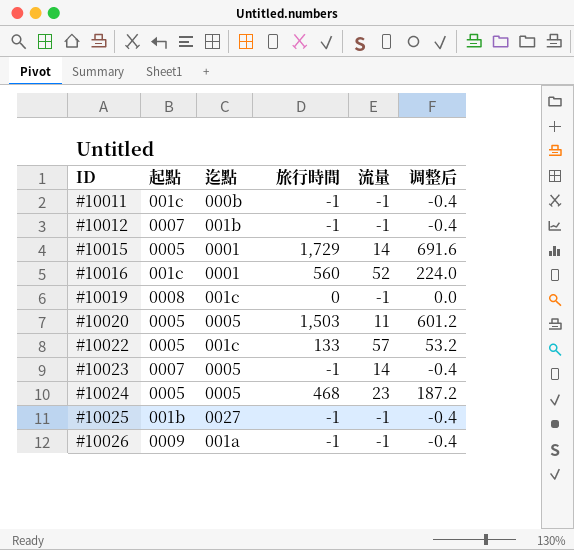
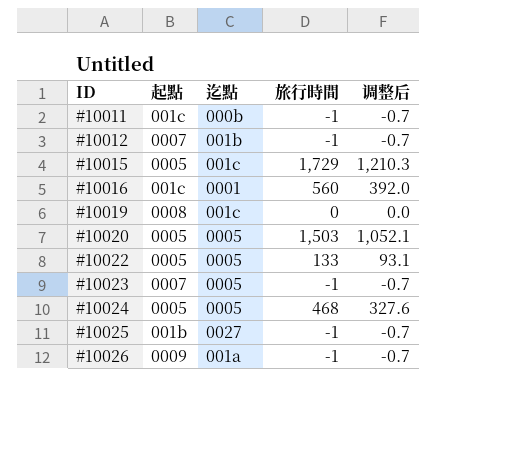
column 流量 | position: 5 -> none
column 调整后 | formula: [旅行時間] * 0.4 -> [旅行時間] * 0.7
#10015 | 迄點: 0001 -> 001c
#10022 | 迄點: 001c -> 0005

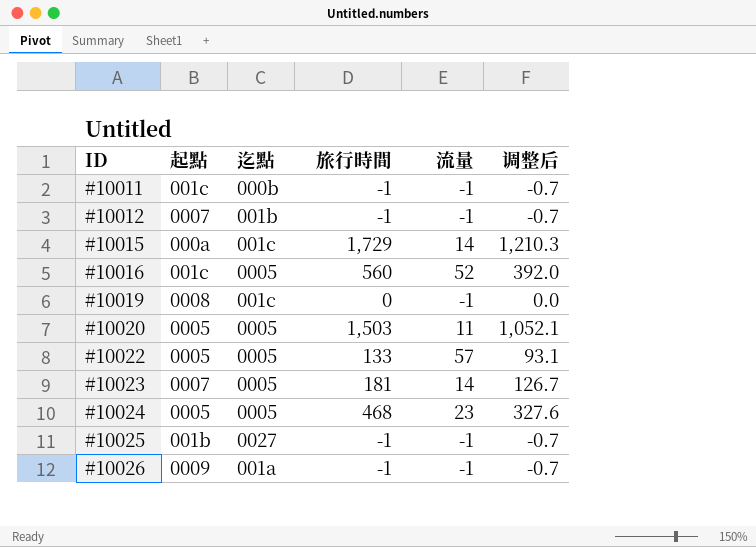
column 流量 | position: none -> 5
#10015 | 起點: 0005 -> 000a
#10016 | 迄點: 0001 -> 0005
#10023 | 旅行時間: -1 -> 181
#10023 | 调整后: -0.7 -> 126.7

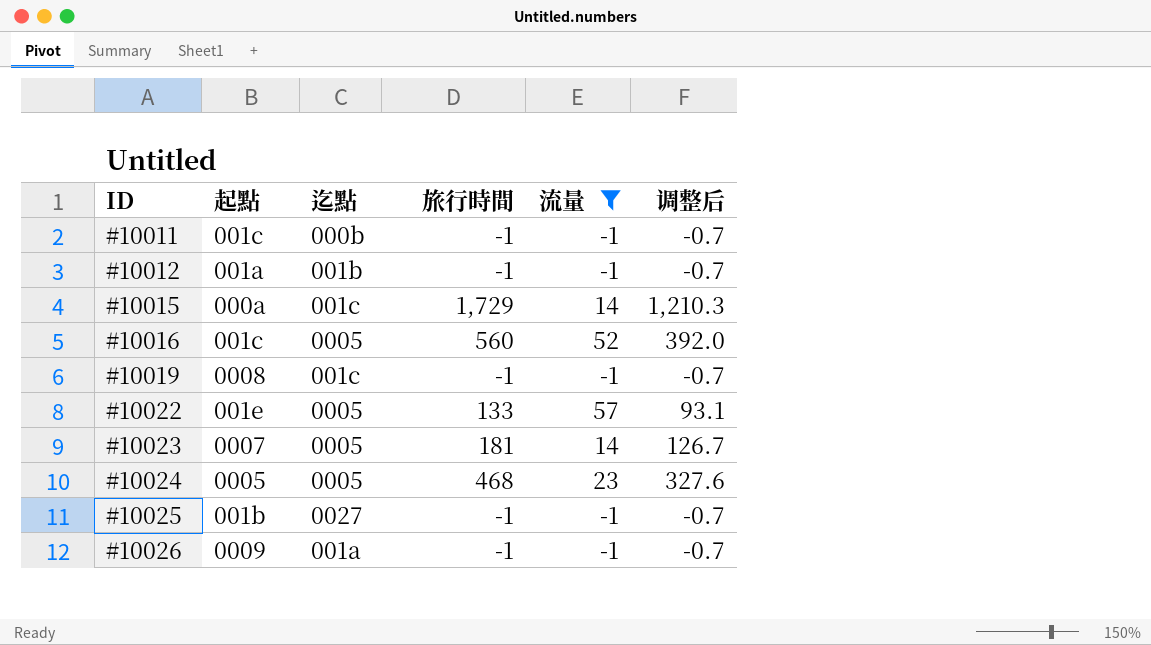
filter: none -> 流量 != 11
#10012 | 起點: 0007 -> 001a
#10019 | 旅行時間: 0 -> -1
#10019 | 调整后: 0.0 -> -0.7
#10022 | 起點: 0005 -> 001e

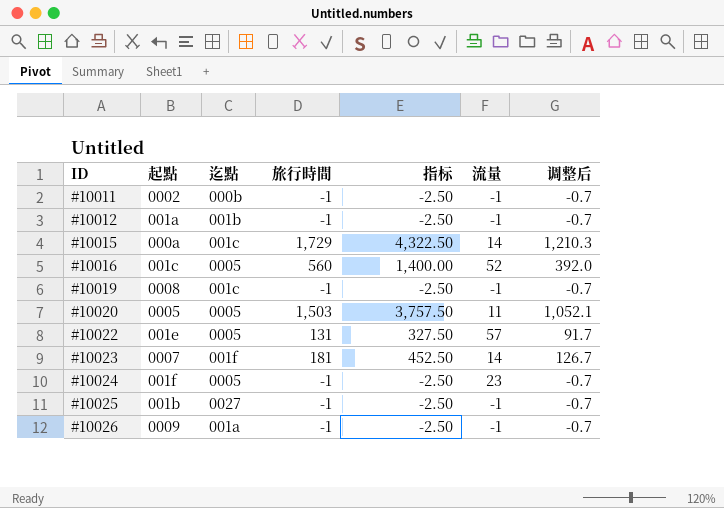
filter: 流量 != 11 -> none
column 指标 | formula: none -> [旅行時間] * 2.5
#10011 | 起點: 001c -> 0002
#10022 | 旅行時間: 133 -> 131
#10022 | 调整后: 93.1 -> 91.7
#10023 | 迄點: 0005 -> 001f
#10024 | 起點: 0005 -> 001f
#10024 | 旅行時間: 468 -> -1
#10024 | 调整后: 327.6 -> -0.7

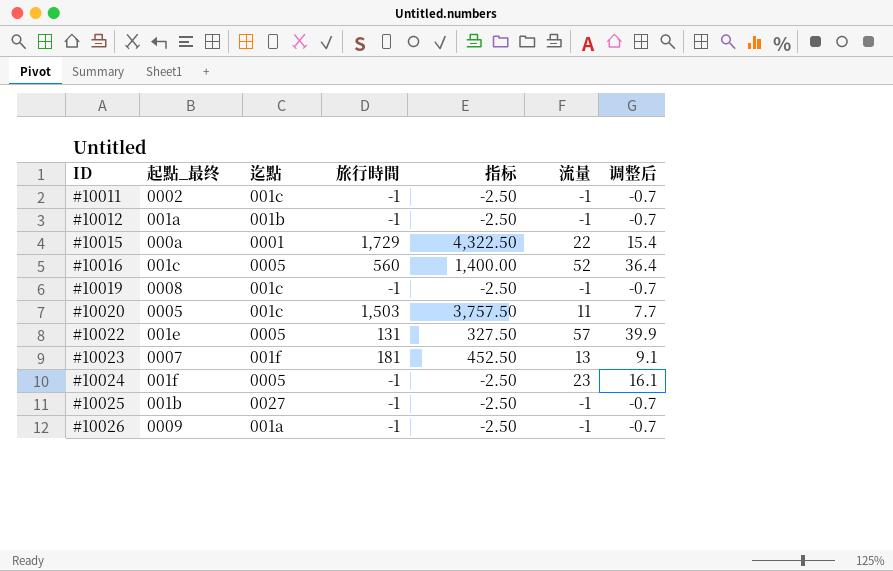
column name: 起點 -> 起點_最终
column 调整后 | formula: [旅行時間] * 0.7 -> [流量] * 0.7
#10011 | 迄點: 000b -> 001c
#10015 | 迄點: 001c -> 0001
#10015 | 流量: 14 -> 22
#10020 | 迄點: 0005 -> 001c
#10023 | 流量: 14 -> 13

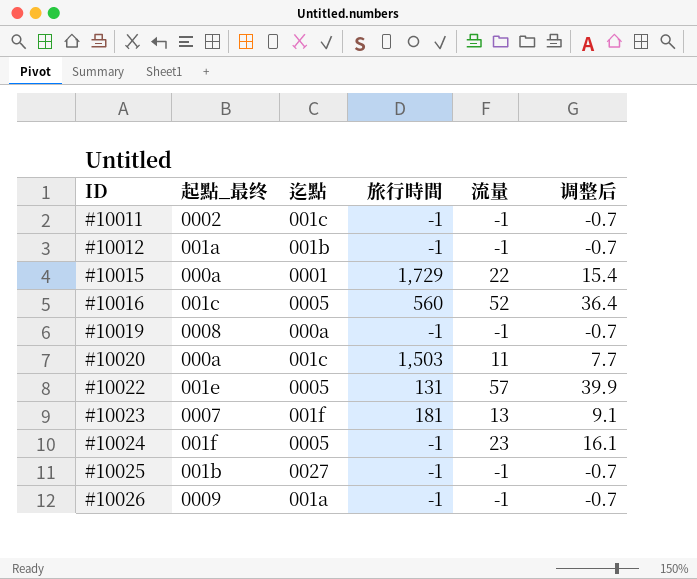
column 指标 | formula: [旅行時間] * 2.5 -> none
#10019 | 迄點: 001c -> 000a
#10020 | 起點_最终: 0005 -> 000a

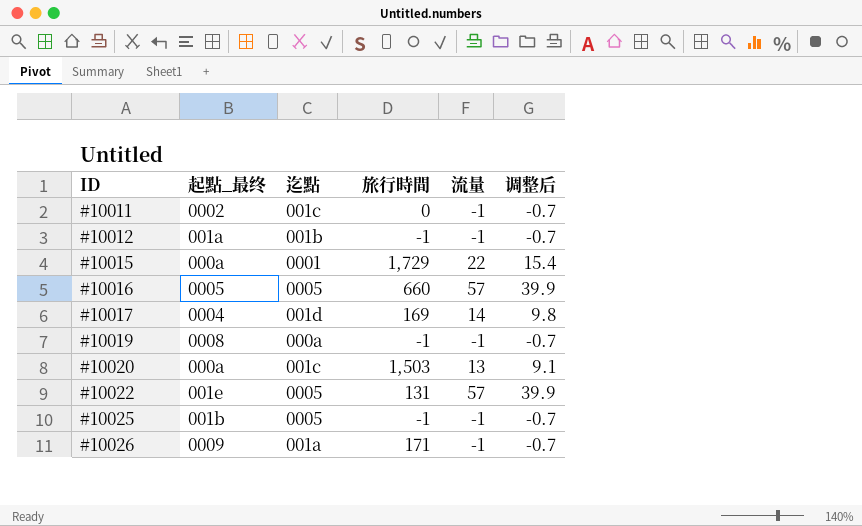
row #10023: 0007 | 001f | 181 | 13 | 9.1 -> none
row #10024: 001f | 0005 | -1 | 23 | 16.1 -> none
#10011 | 旅行時間: -1 -> 0
#10016 | 起點_最终: 001c -> 0005
#10016 | 旅行時間: 560 -> 660
#10016 | 流量: 52 -> 57
#10016 | 调整后: 36.4 -> 39.9
row #10017: none -> 0004 | 001d | 169 | 14 | 9.8
#10020 | 流量: 11 -> 13
#10020 | 调整后: 7.7 -> 9.1
#10025 | 迄點: 0027 -> 0005
#10026 | 旅行時間: -1 -> 171

